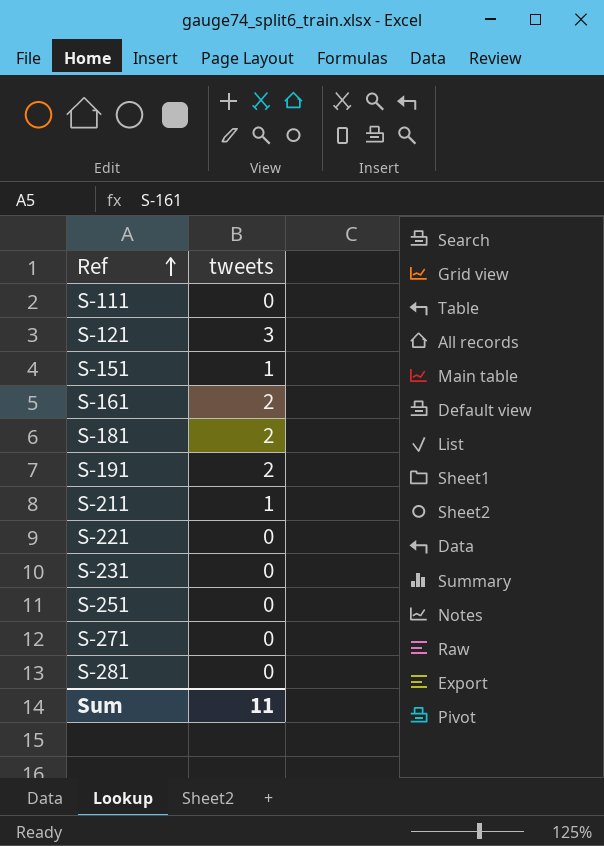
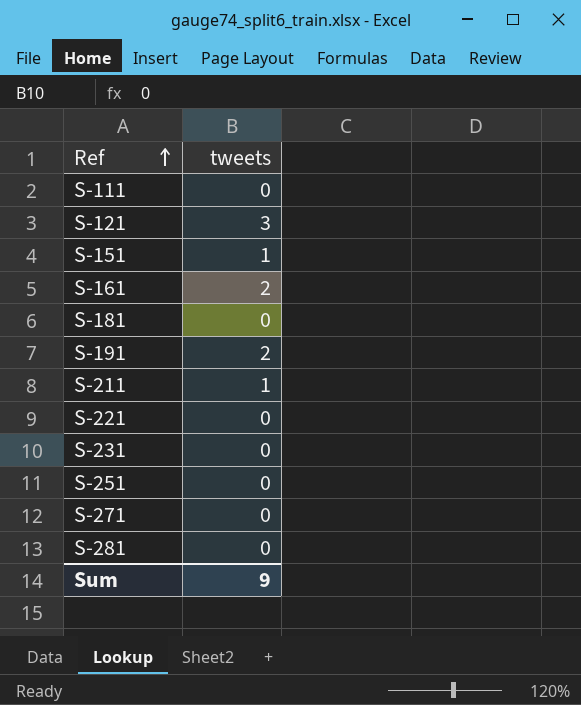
S-181 | tweets: 2 -> 0
Sum | tweets: 11 -> 9

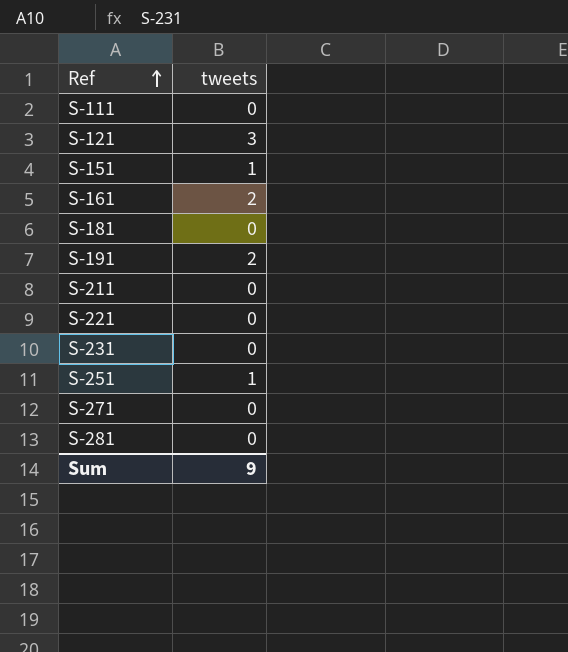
S-211 | tweets: 1 -> 0
S-251 | tweets: 0 -> 1

